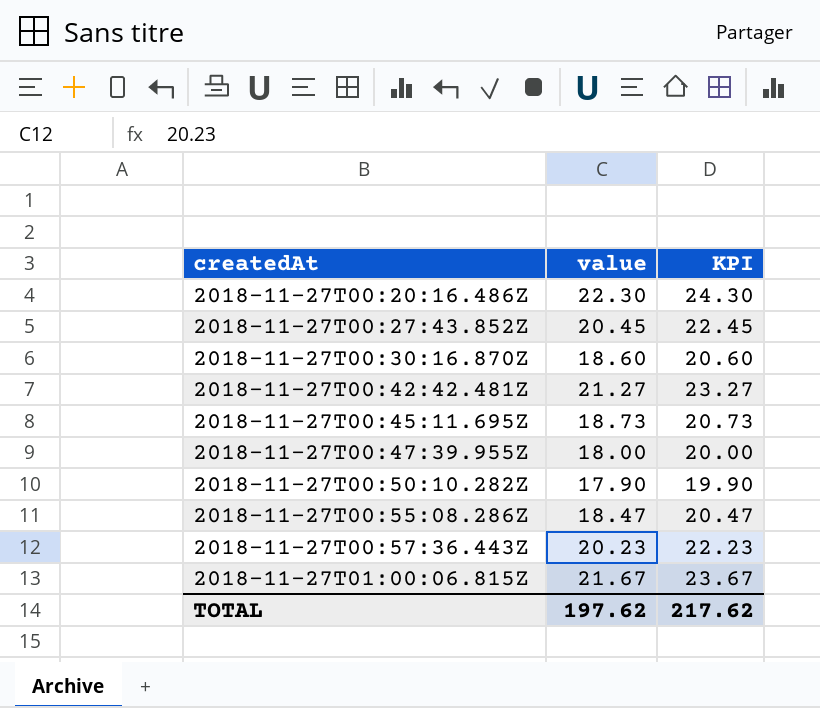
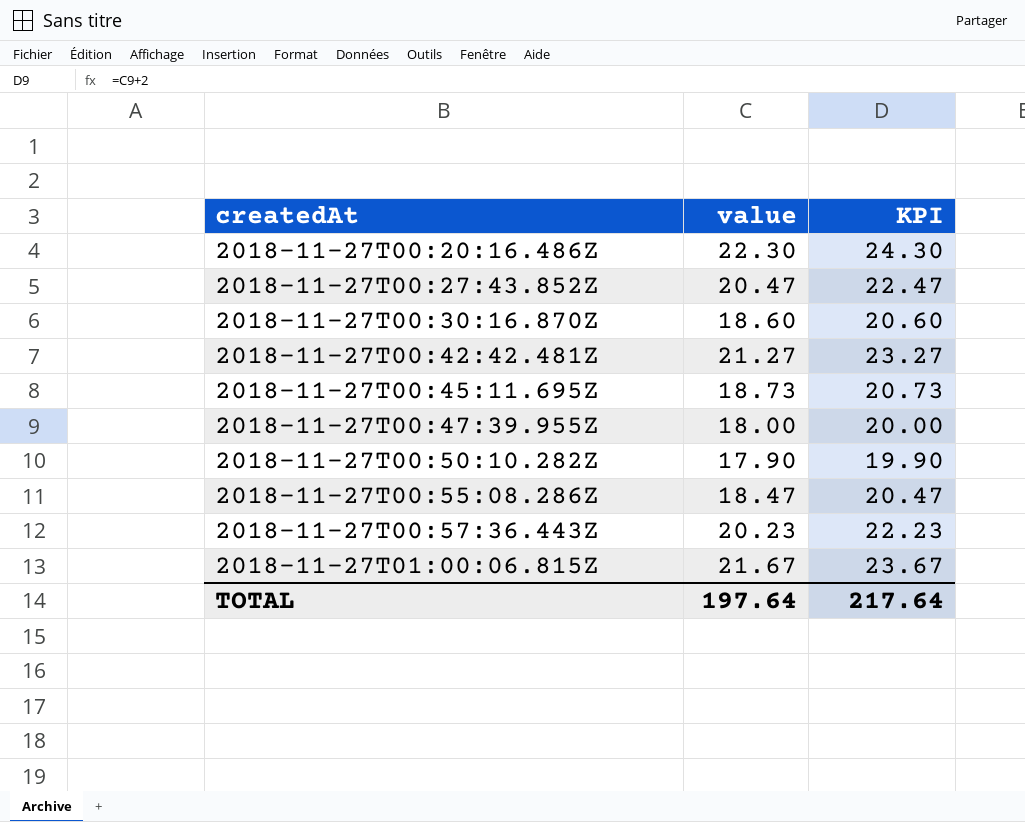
2018-11-27T00:27:43.852Z | value: 20.45 -> 20.47
2018-11-27T00:27:43.852Z | KPI: 22.45 -> 22.47
TOTAL | value: 197.62 -> 197.64
TOTAL | KPI: 217.62 -> 217.64

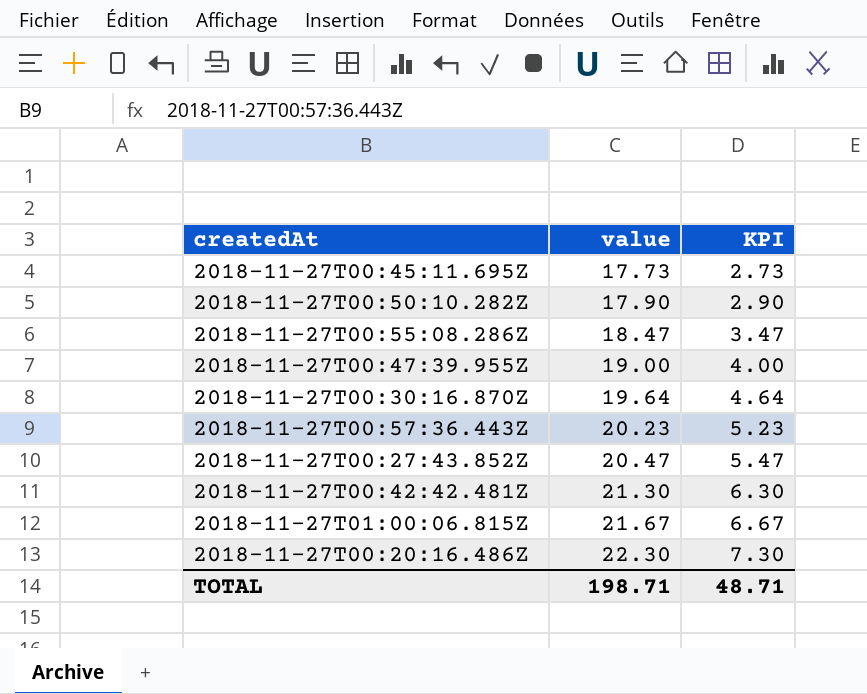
row order: createdAt ascending -> value ascending
column KPI | formula: [value] + 2 -> [value] - 15
2018-11-27T00:45:11.695Z | value: 18.73 -> 17.73
2018-11-27T00:47:39.955Z | value: 18.00 -> 19.00
2018-11-27T00:30:16.870Z | value: 18.60 -> 19.64
2018-11-27T00:42:42.481Z | value: 21.27 -> 21.30
TOTAL | value: 197.64 -> 198.71
TOTAL | KPI: 217.64 -> 48.71

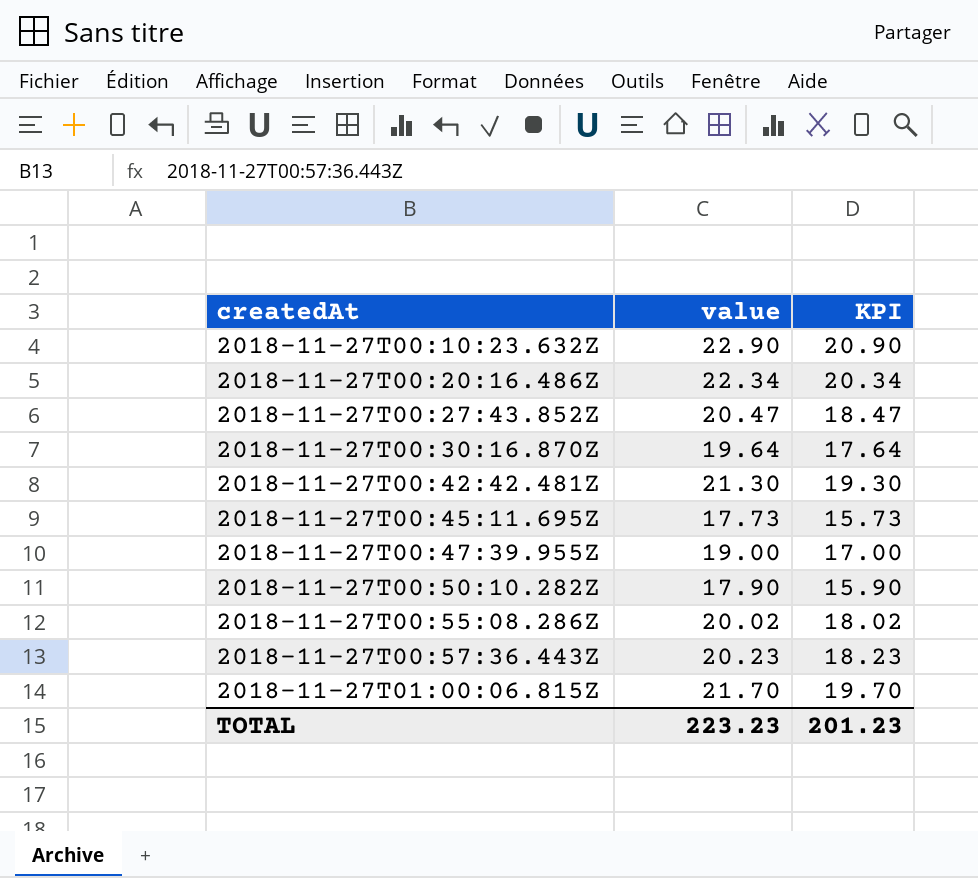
row order: value ascending -> createdAt ascending
column KPI | formula: [value] - 15 -> [value] - 2
row 2018-11-27T00:10:23.632Z: none -> 22.90 | 20.90
2018-11-27T00:20:16.486Z | value: 22.30 -> 22.34
2018-11-27T00:55:08.286Z | value: 18.47 -> 20.02
2018-11-27T01:00:06.815Z | value: 21.67 -> 21.70
TOTAL | value: 198.71 -> 223.23
TOTAL | KPI: 48.71 -> 201.23

